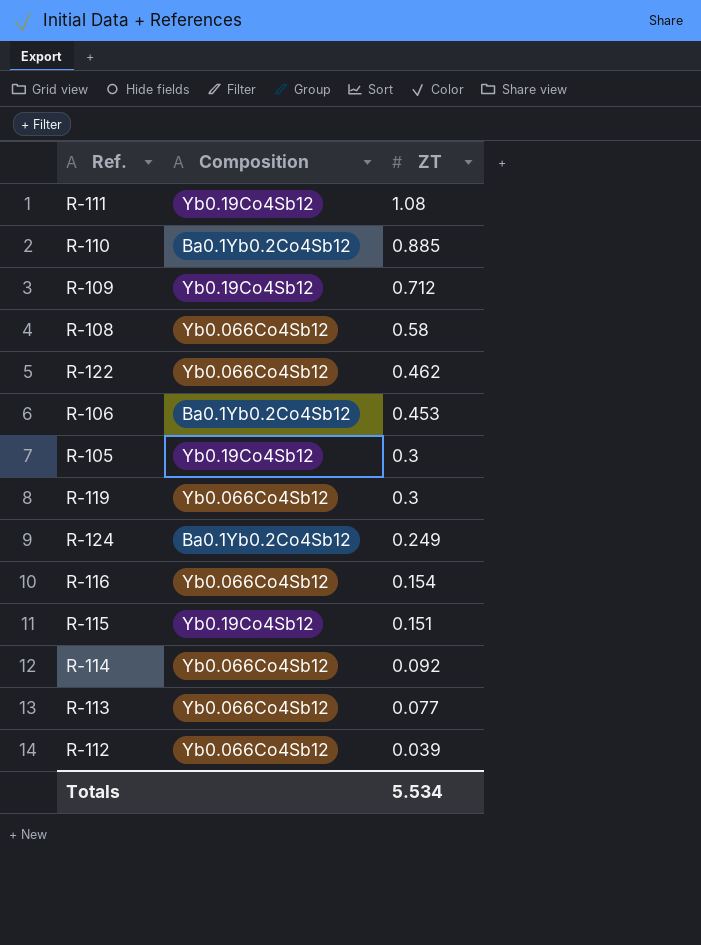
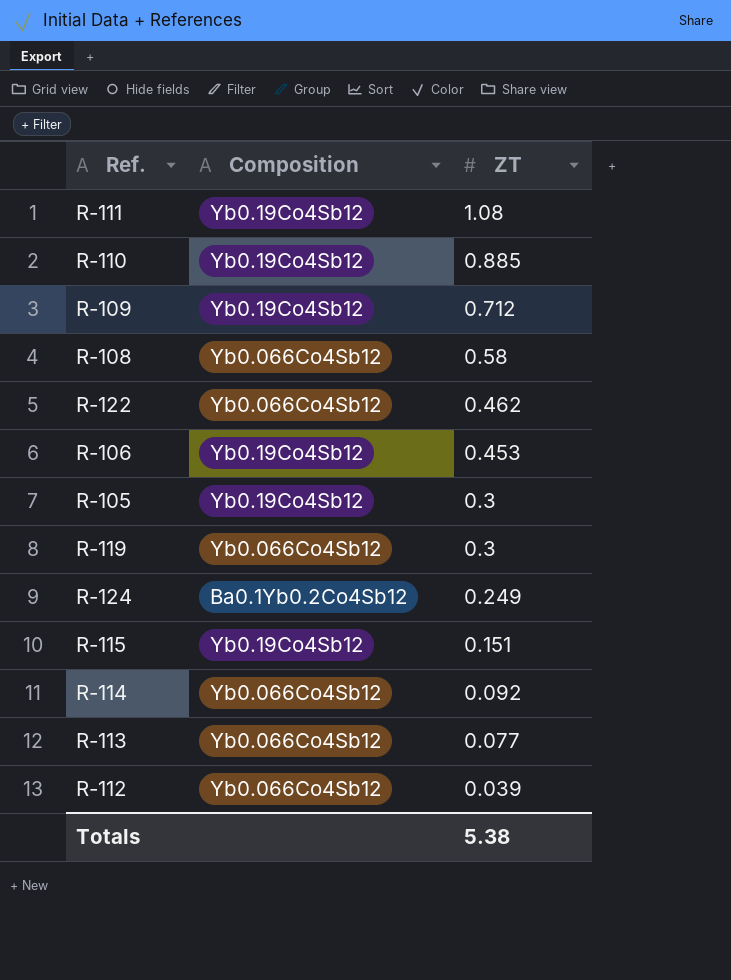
row R-116: Yb0.066Co4Sb12 | 0.154 -> none
R-110 | Composition: Ba0.1Yb0.2Co4Sb12 -> Yb0.19Co4Sb12
R-106 | Composition: Ba0.1Yb0.2Co4Sb12 -> Yb0.19Co4Sb12
Totals | ZT: 5.534 -> 5.38

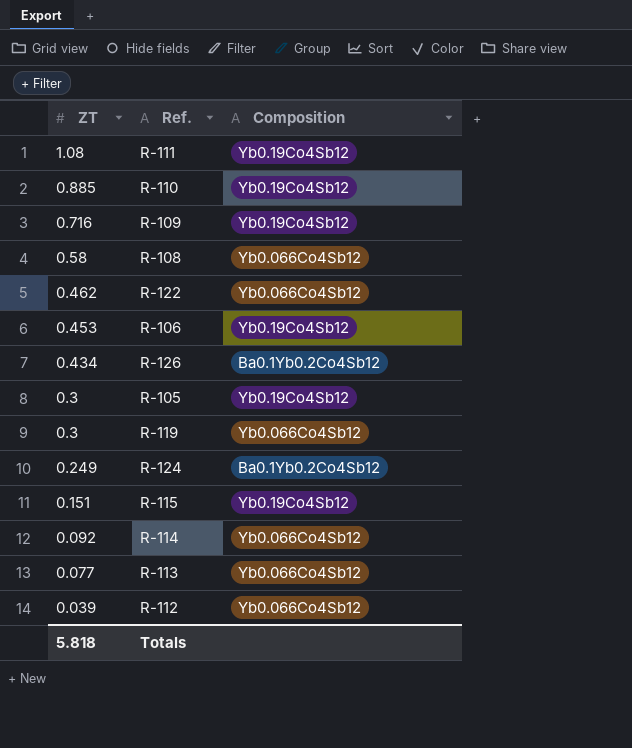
column ZT | position: 3 -> 1
R-109 | ZT: 0.712 -> 0.716
row R-126: none -> 0.434 | Ba0.1Yb0.2Co4Sb12
Totals | ZT: 5.38 -> 5.818

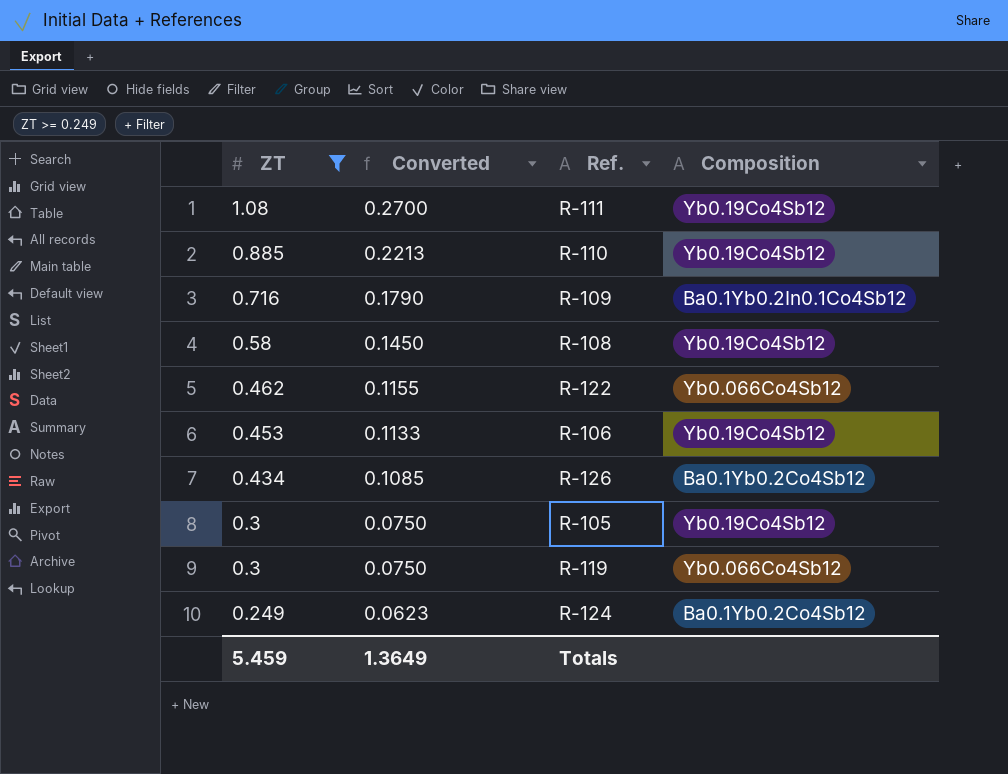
filter: none -> ZT >= 0.249
column Converted | formula: none -> [ZT] * 0.25
R-109 | Composition: Yb0.19Co4Sb12 -> Ba0.1Yb0.2In0.1Co4Sb12
R-108 | Composition: Yb0.066Co4Sb12 -> Yb0.19Co4Sb12
Totals | ZT: 5.818 -> 5.459

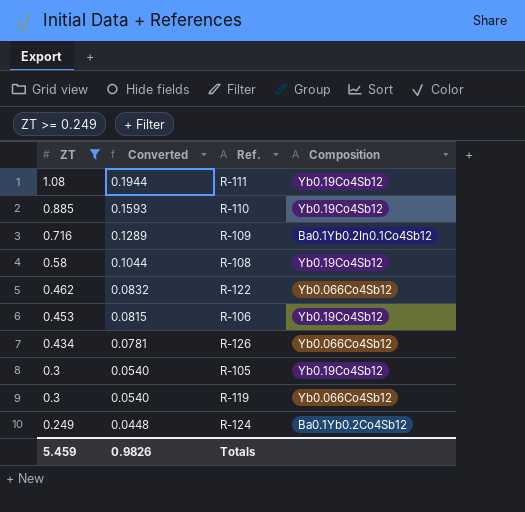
column Converted | formula: [ZT] * 0.25 -> [ZT] * 0.18
R-126 | Composition: Ba0.1Yb0.2Co4Sb12 -> Yb0.066Co4Sb12
Totals | Converted: 1.3649 -> 0.9826

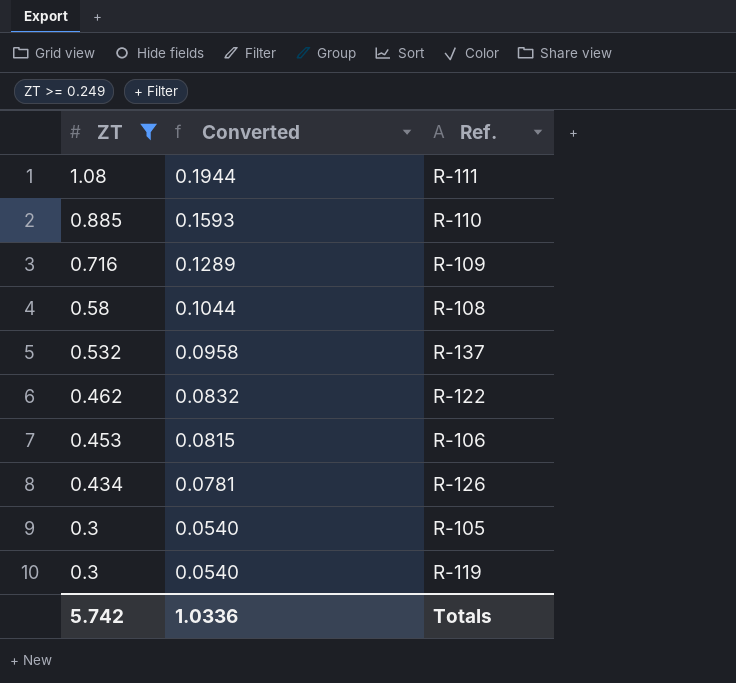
column Composition | position: 4 -> none
row R-124: 0.249 | 0.0448 | Ba0.1Yb0.2Co4Sb12 -> none
row R-137: none -> 0.532 | 0.0958
Totals | ZT: 5.459 -> 5.742
Totals | Converted: 0.9826 -> 1.0336

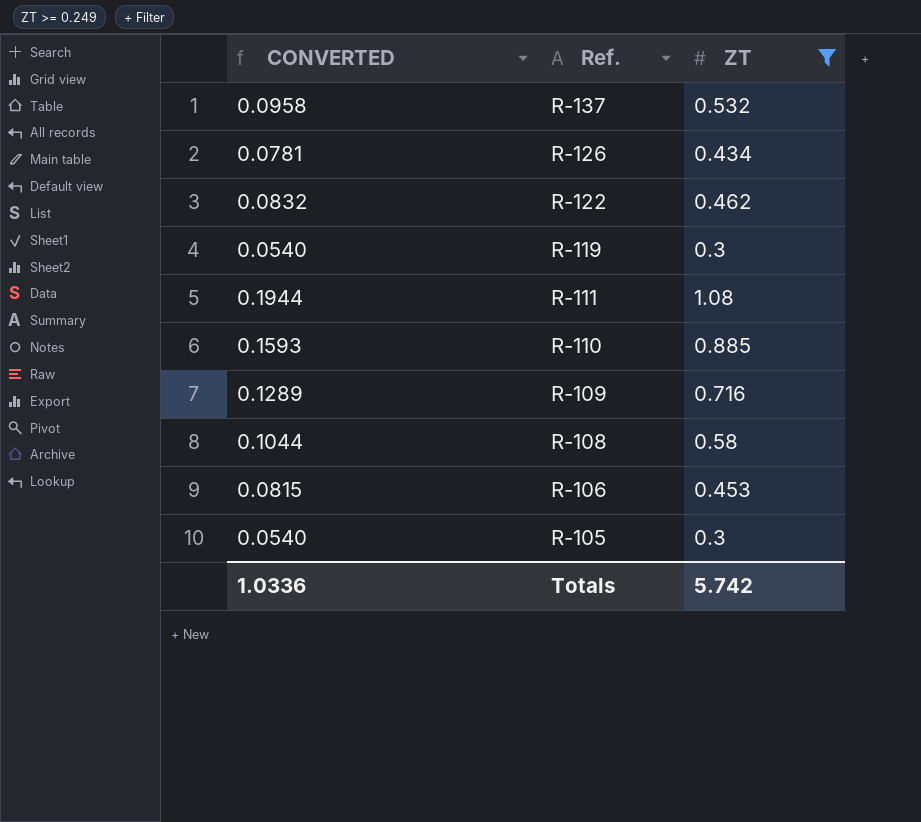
row order: ZT descending -> Ref. descending
column name: Converted -> CONVERTED
column ZT | position: 1 -> 3

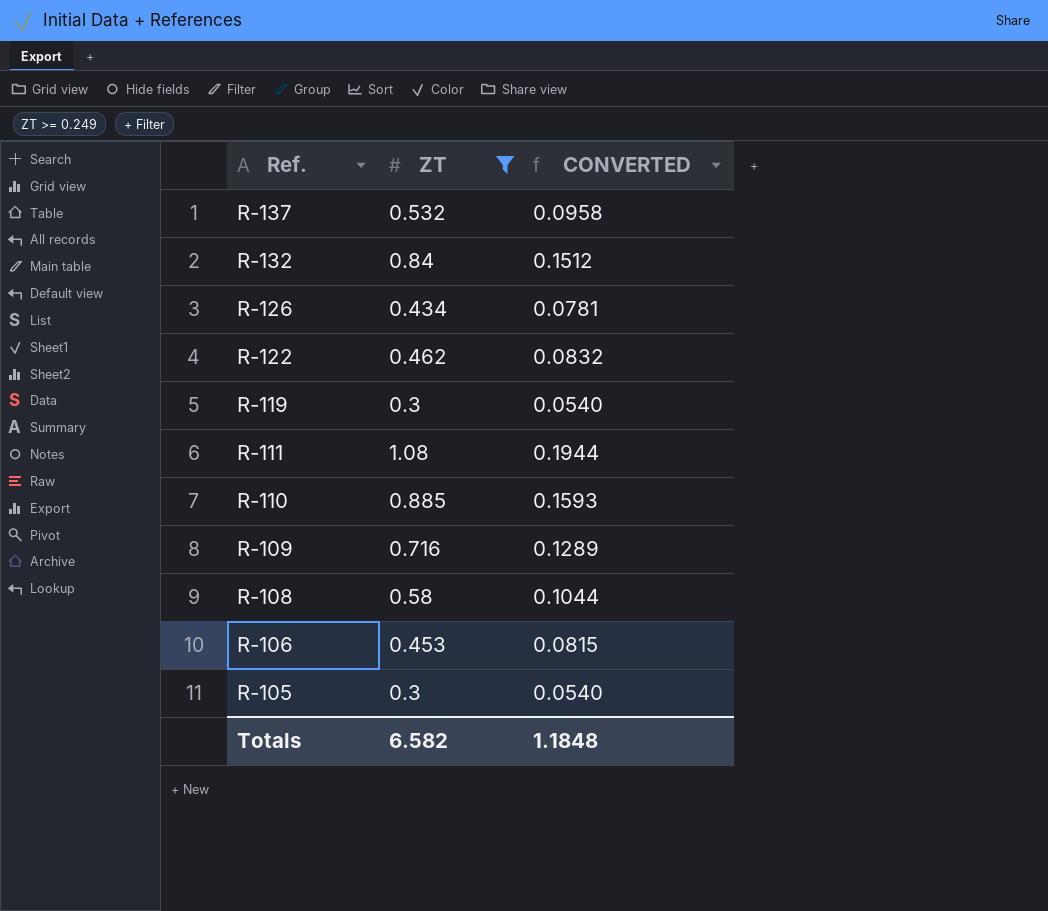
column CONVERTED | position: 1 -> 3
row R-132: none -> 0.84 | 0.1512
Totals | ZT: 5.742 -> 6.582
Totals | CONVERTED: 1.0336 -> 1.1848

